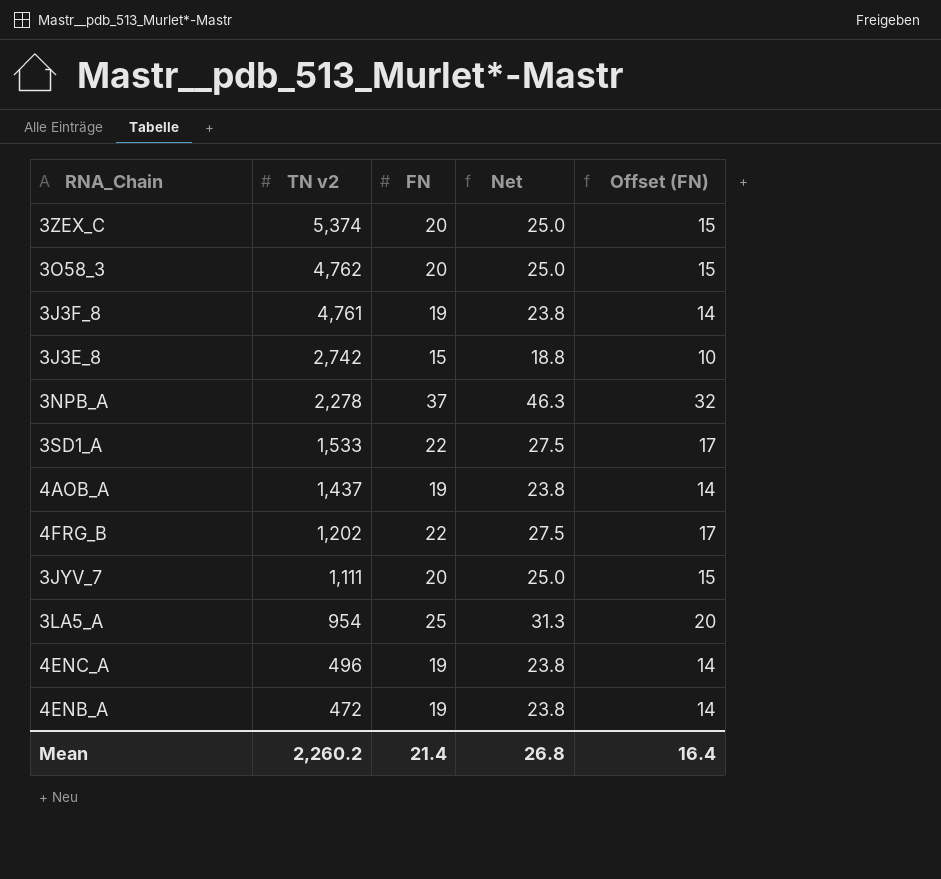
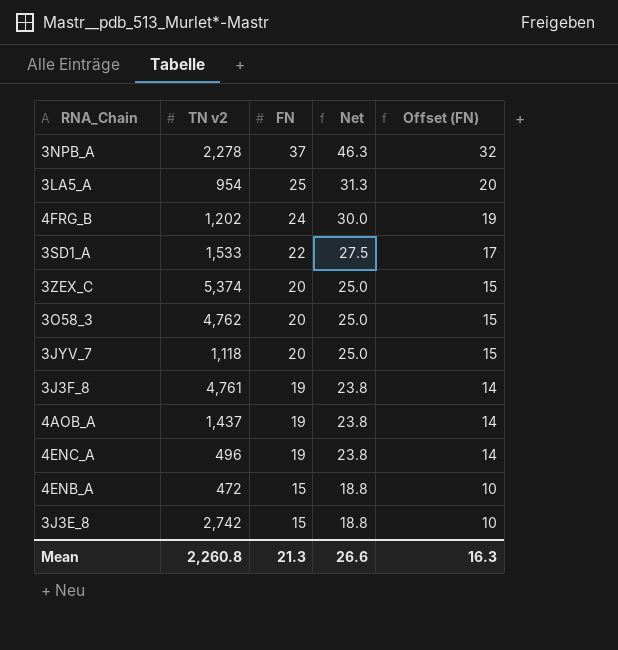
row order: TN v2 descending -> FN descending
4FRG_B | FN: 22 -> 24
4FRG_B | Net: 27.5 -> 30.0
4FRG_B | Offset (FN): 17 -> 19
3JYV_7 | TN v2: 1,111 -> 1,118
4ENB_A | FN: 19 -> 15
4ENB_A | Net: 23.8 -> 18.8
4ENB_A | Offset (FN): 14 -> 10
Mean | TN v2: 2,260.2 -> 2,260.8
Mean | FN: 21.4 -> 21.3
Mean | Net: 26.8 -> 26.6
Mean | Offset (FN): 16.4 -> 16.3

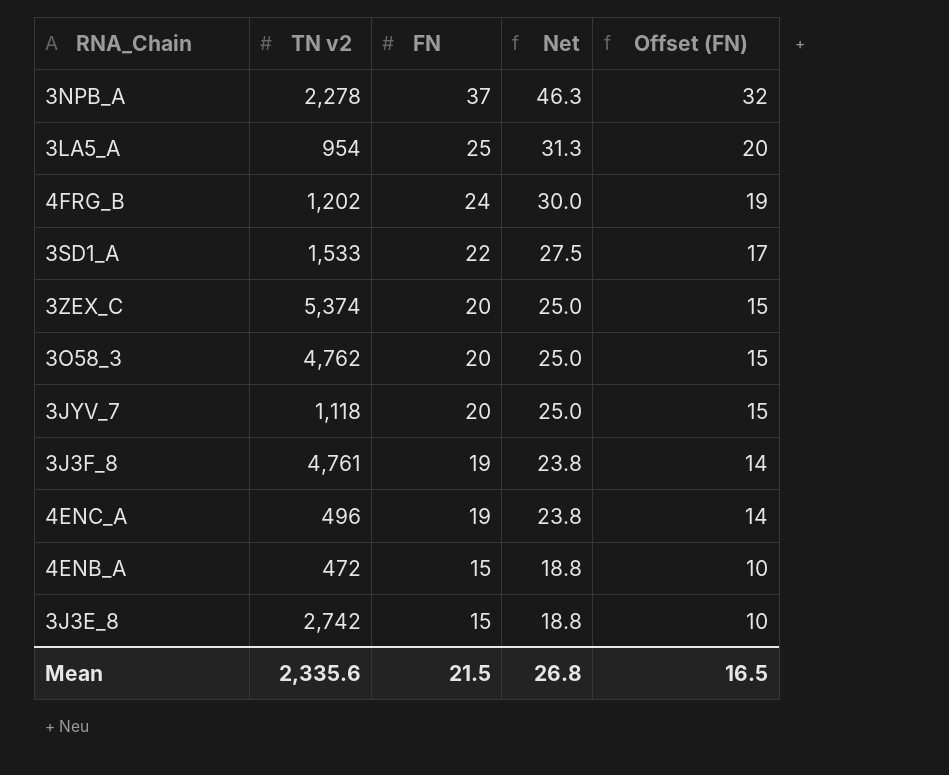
row 4AOB_A: 1,437 | 19 | 23.8 | 14 -> none
Mean | TN v2: 2,260.8 -> 2,335.6
Mean | FN: 21.3 -> 21.5
Mean | Net: 26.6 -> 26.8
Mean | Offset (FN): 16.3 -> 16.5

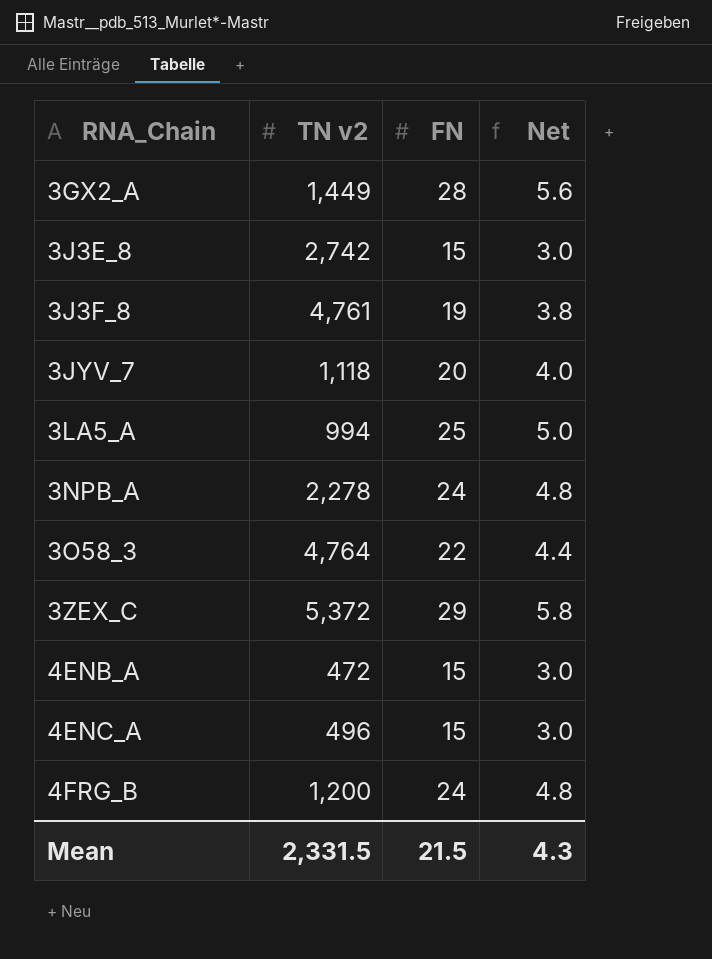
row order: FN descending -> RNA_Chain ascending
column Offset (FN) | formula: [FN] - 5 -> none
column Net | formula: [FN] * 1.25 -> [FN] * 0.2
row 3SD1_A: 1,533 | 22 | 27.5 | 17 -> none
row 3GX2_A: none -> 1,449 | 28 | 5.6
3LA5_A | TN v2: 954 -> 994
3NPB_A | FN: 37 -> 24
3O58_3 | TN v2: 4,762 -> 4,764
3O58_3 | FN: 20 -> 22
3ZEX_C | TN v2: 5,374 -> 5,372
3ZEX_C | FN: 20 -> 29
4ENC_A | FN: 19 -> 15
4FRG_B | TN v2: 1,202 -> 1,200
Mean | TN v2: 2,335.6 -> 2,331.5
Mean | Net: 26.8 -> 4.3

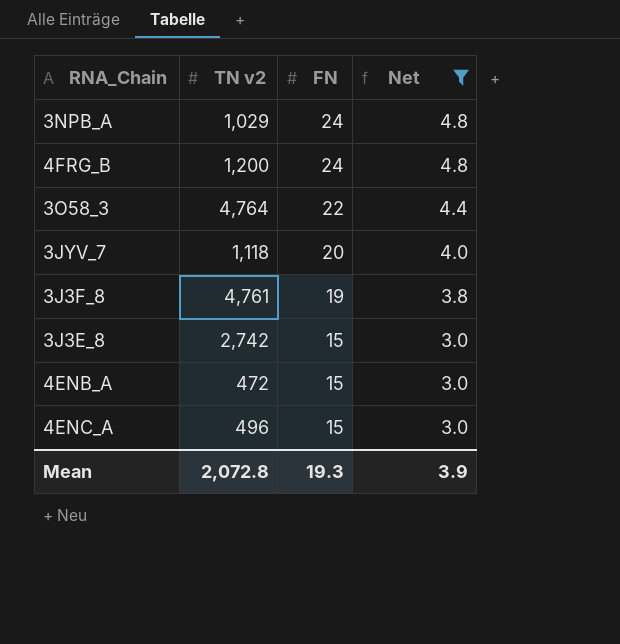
filter: none -> Net <= 4.8
row order: RNA_Chain ascending -> FN descending
3NPB_A | TN v2: 2,278 -> 1,029
Mean | TN v2: 2,331.5 -> 2,072.8
Mean | FN: 21.5 -> 19.3
Mean | Net: 4.3 -> 3.9

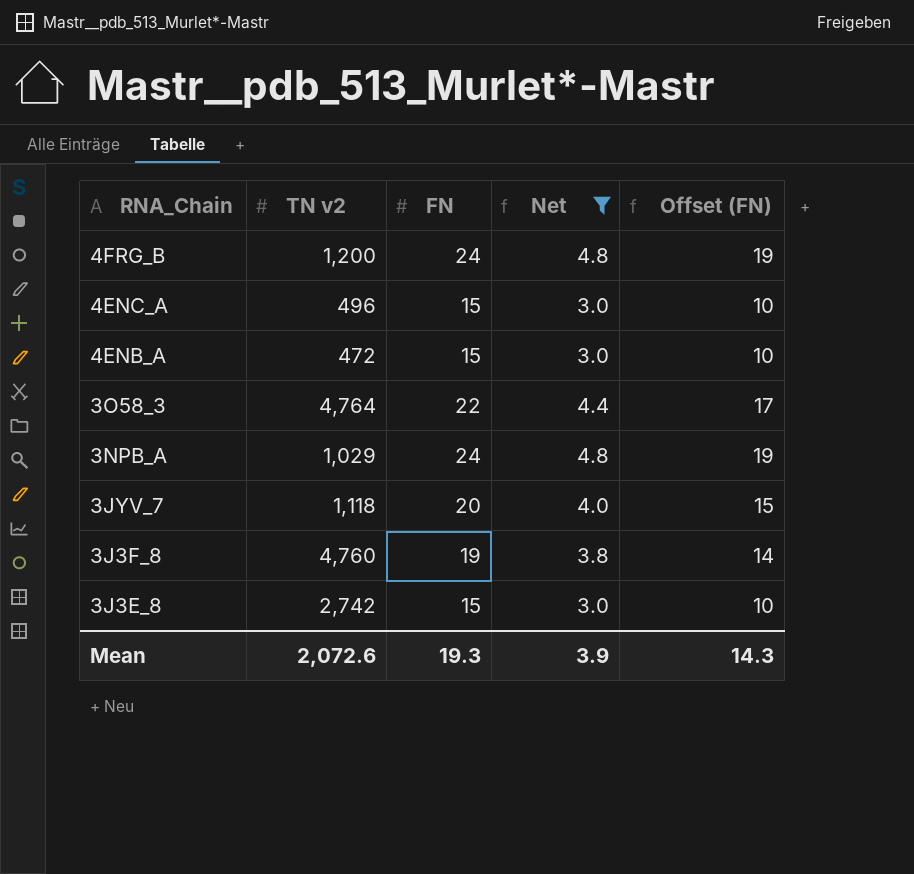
row order: FN descending -> RNA_Chain descending
column Offset (FN) | formula: none -> [FN] - 5
3J3F_8 | TN v2: 4,761 -> 4,760
Mean | TN v2: 2,072.8 -> 2,072.6

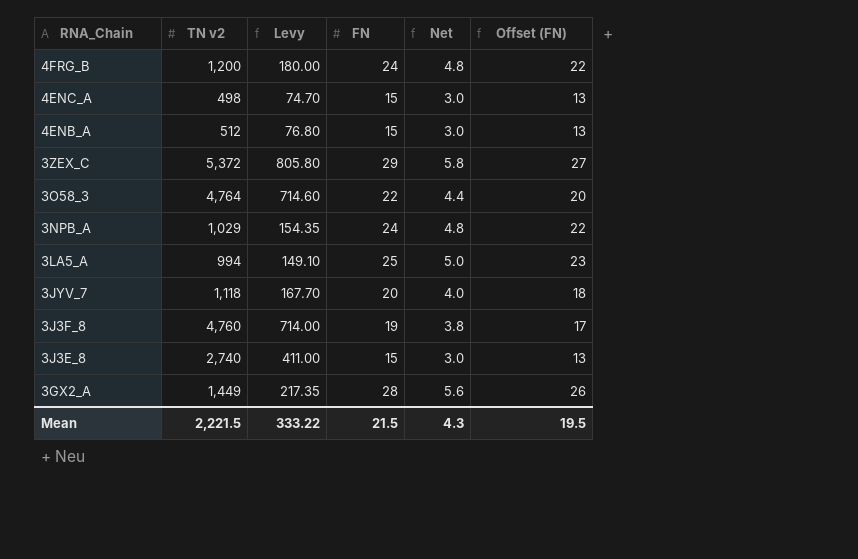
filter: Net <= 4.8 -> none
column Levy | formula: none -> [TN v2] * 0.15
column Offset (FN) | formula: [FN] - 5 -> [FN] - 2
4ENC_A | TN v2: 496 -> 498
4ENB_A | TN v2: 472 -> 512
3J3E_8 | TN v2: 2,742 -> 2,740
Mean | TN v2: 2,072.6 -> 2,221.5
Mean | FN: 19.3 -> 21.5
Mean | Net: 3.9 -> 4.3
Mean | Offset (FN): 14.3 -> 19.5

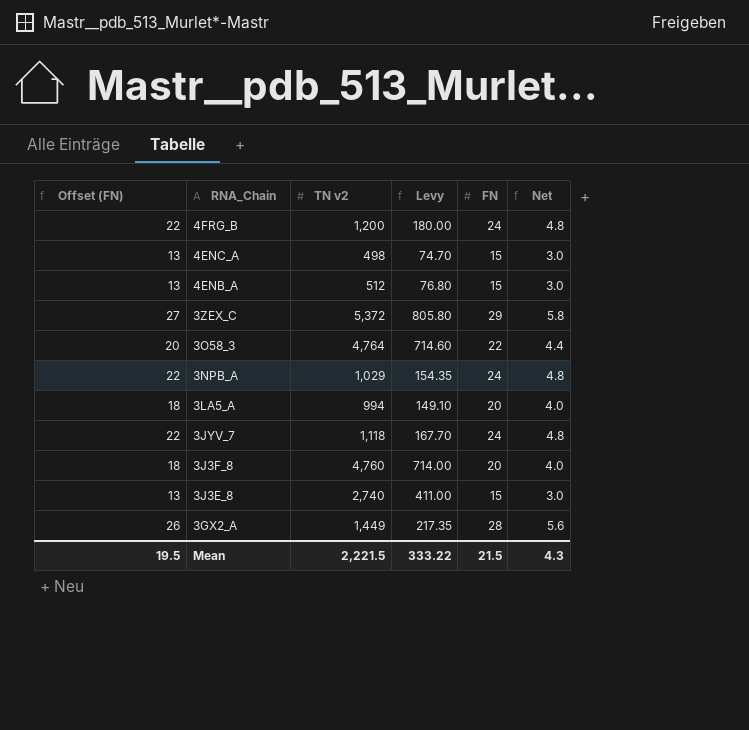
column Offset (FN) | position: 6 -> 1
3LA5_A | Offset (FN): 23 -> 18
3LA5_A | FN: 25 -> 20
3LA5_A | Net: 5.0 -> 4.0
3JYV_7 | Offset (FN): 18 -> 22
3JYV_7 | FN: 20 -> 24
3JYV_7 | Net: 4.0 -> 4.8
3J3F_8 | Offset (FN): 17 -> 18
3J3F_8 | FN: 19 -> 20
3J3F_8 | Net: 3.8 -> 4.0

